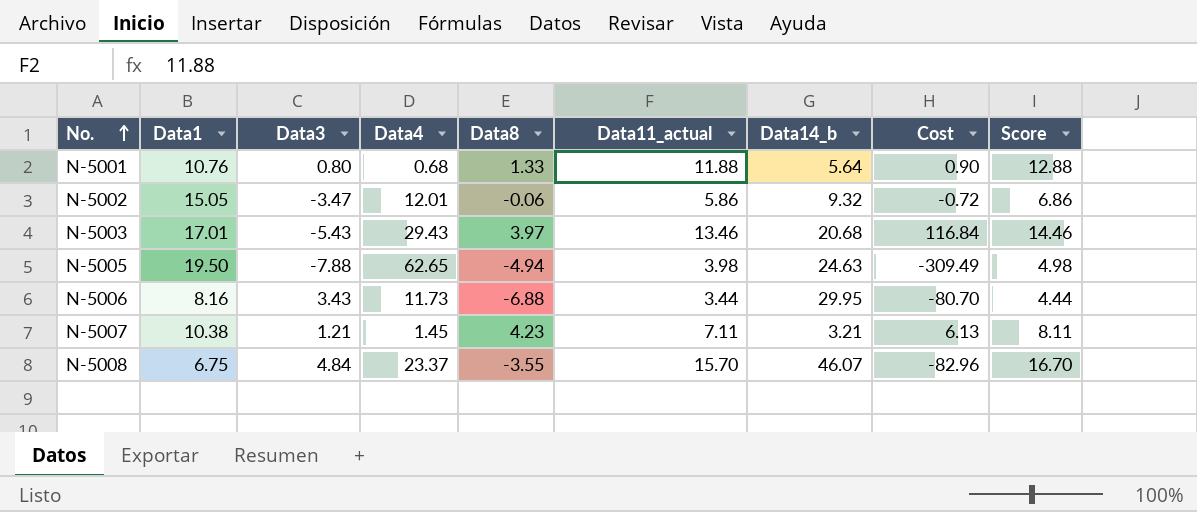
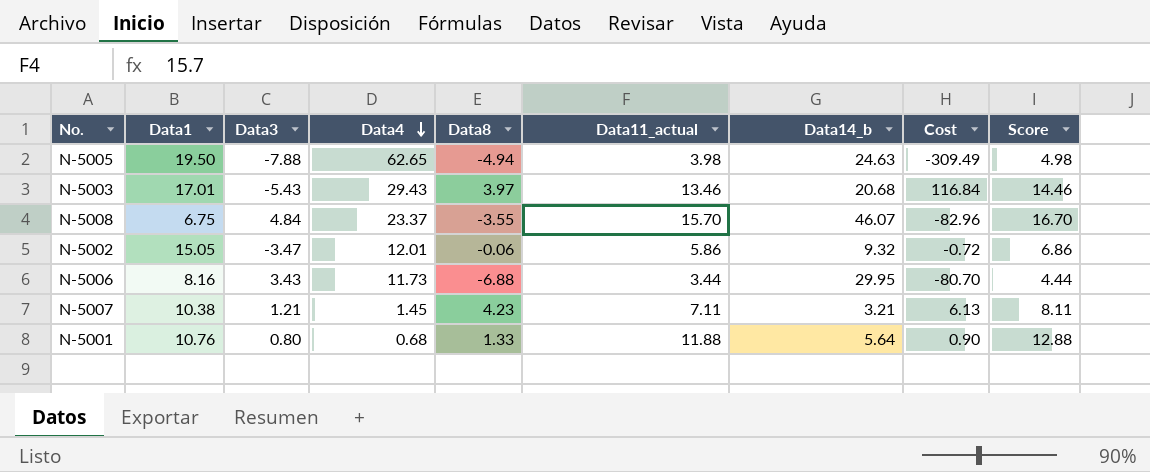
row order: No. ascending -> Data4 descending

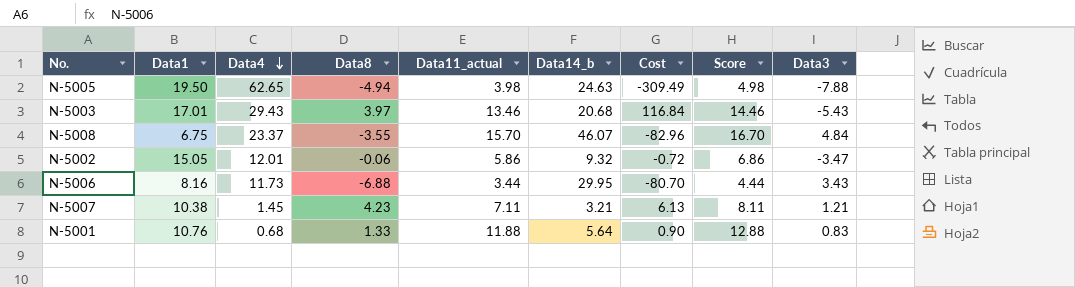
column Data3 | position: 3 -> 9
N-5001 | Data3: 0.80 -> 0.83

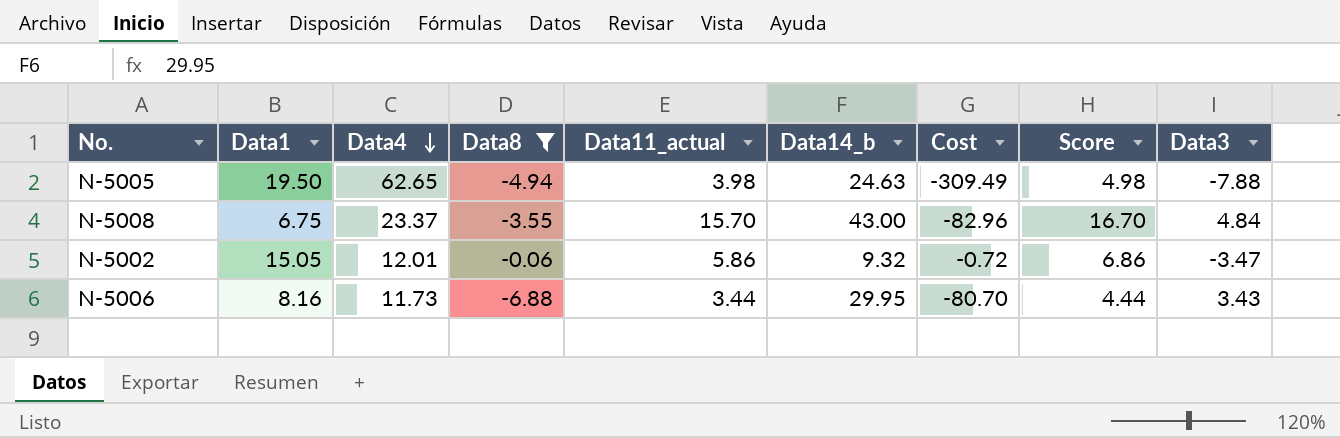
filter: none -> Data8 <= -0.06
N-5008 | Data14_b: 46.07 -> 43.00

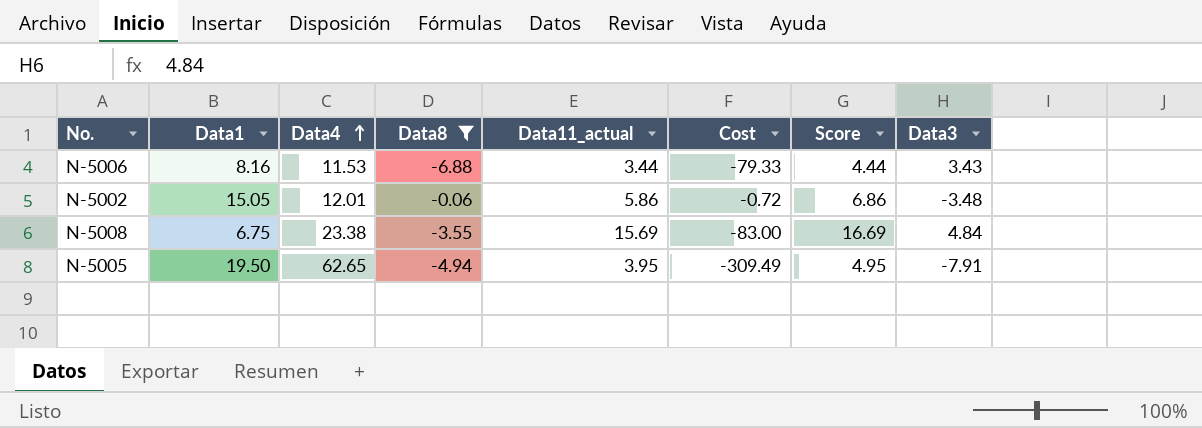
row order: Data4 descending -> Data4 ascending
column Data14_b | position: 6 -> none
N-5006 | Data4: 11.73 -> 11.53
N-5006 | Cost: -80.70 -> -79.33
N-5002 | Data3: -3.47 -> -3.48
N-5008 | Data4: 23.37 -> 23.38
N-5008 | Data11_actual: 15.70 -> 15.69
N-5008 | Cost: -82.96 -> -83.00
N-5008 | Score: 16.70 -> 16.69
N-5005 | Data11_actual: 3.98 -> 3.95
N-5005 | Score: 4.98 -> 4.95
N-5005 | Data3: -7.88 -> -7.91

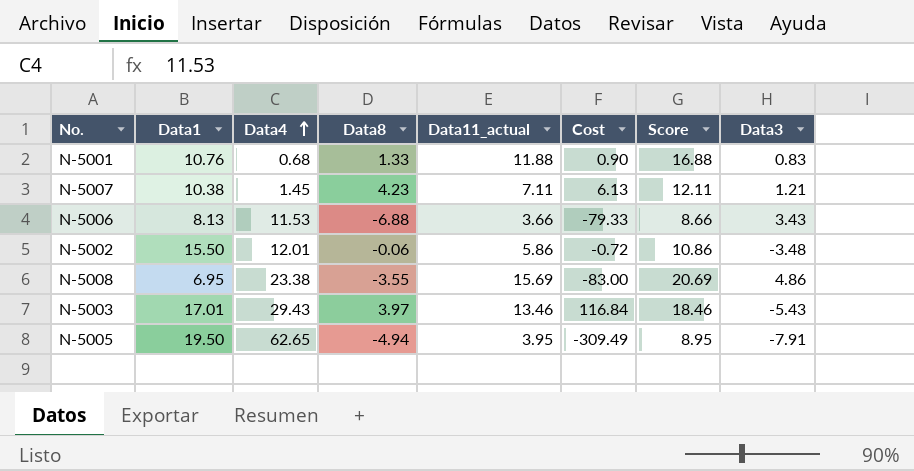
filter: Data8 <= -0.06 -> none
column Score | formula: [Data11_actual] + 1 -> [Data11_actual] + 5
N-5006 | Data1: 8.16 -> 8.13
N-5006 | Data11_actual: 3.44 -> 3.66
N-5002 | Data1: 15.05 -> 15.50
N-5008 | Data1: 6.75 -> 6.95
N-5008 | Data3: 4.84 -> 4.86

